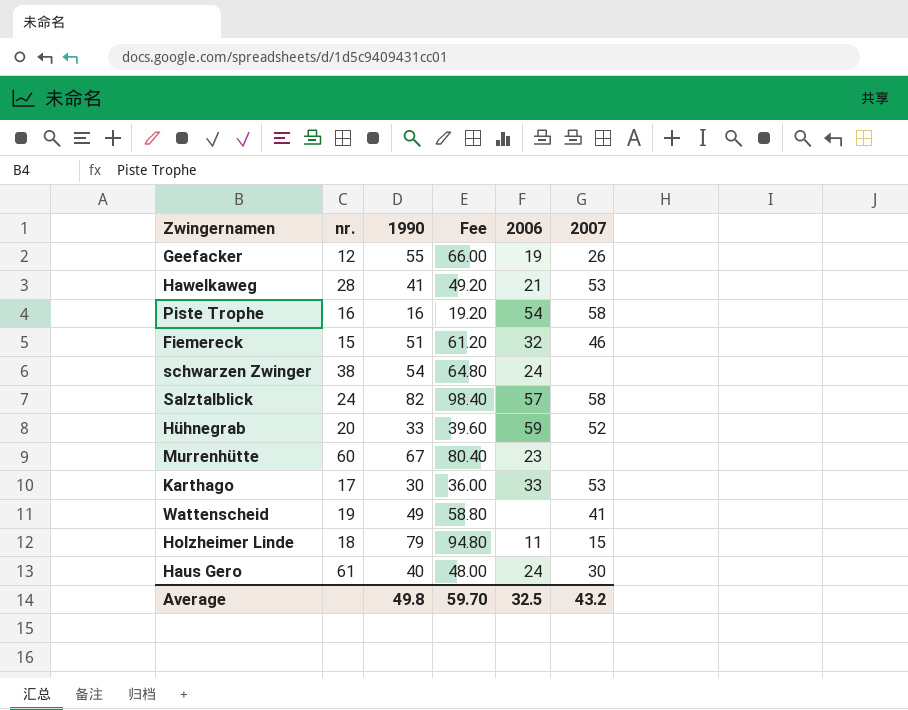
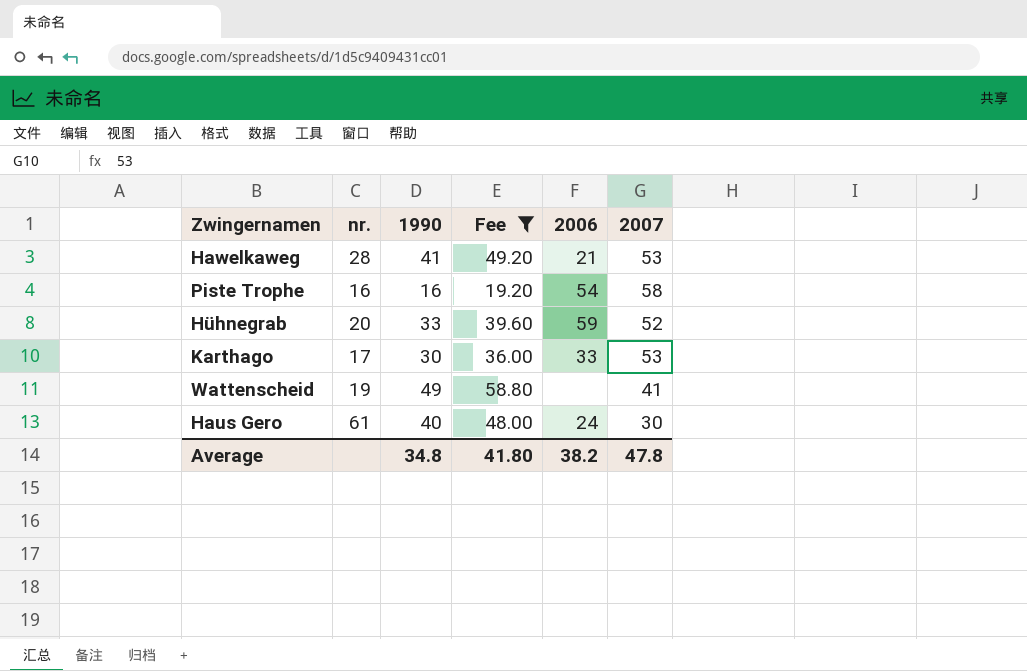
filter: none -> Fee <= 58.80
Average | 1990: 49.8 -> 34.8
Average | Fee: 59.70 -> 41.80
Average | 2006: 32.5 -> 38.2
Average | 2007: 43.2 -> 47.8

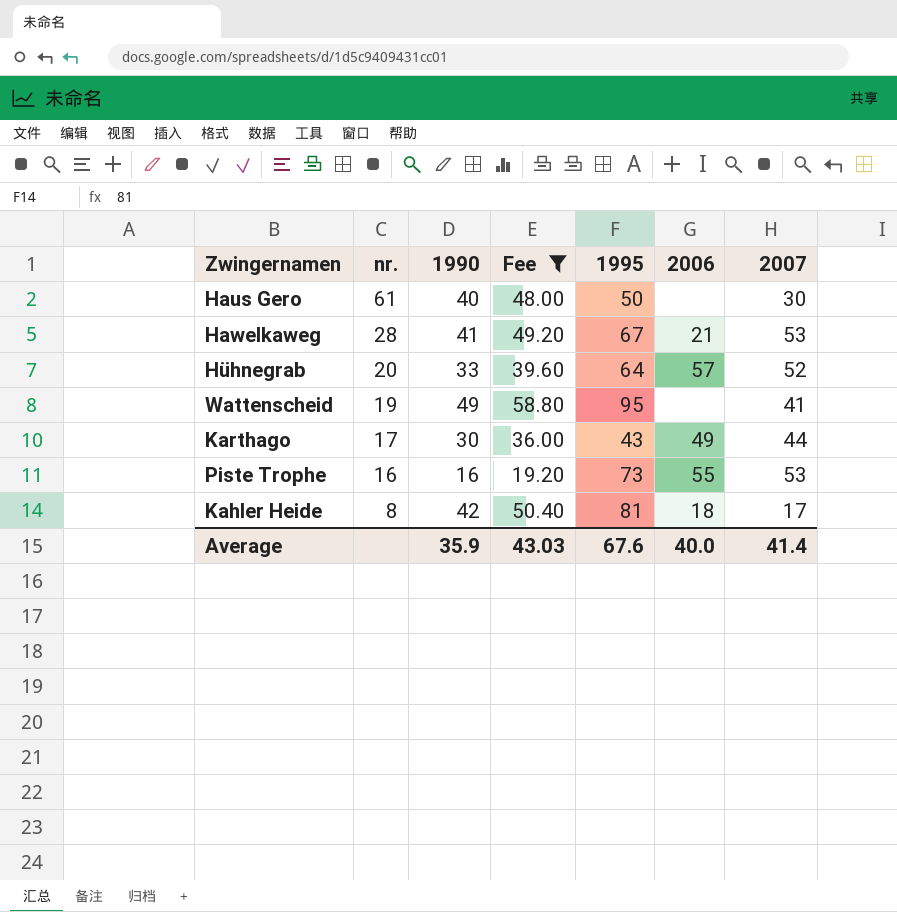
row order: none -> nr. descending
column 1995 | position: none -> 5
Haus Gero | 2006: 24 -> none
Hühnegrab | 2006: 59 -> 57
Karthago | 2006: 33 -> 49
Karthago | 2007: 53 -> 44
Piste Trophe | 2006: 54 -> 55
Piste Trophe | 2007: 58 -> 53
row Kahler Heide: none -> 8 | 42 | 50.40 | 81 | 18 | 17
Average | 1990: 34.8 -> 35.9
Average | Fee: 41.80 -> 43.03
Average | 2006: 38.2 -> 40.0
Average | 2007: 47.8 -> 41.4

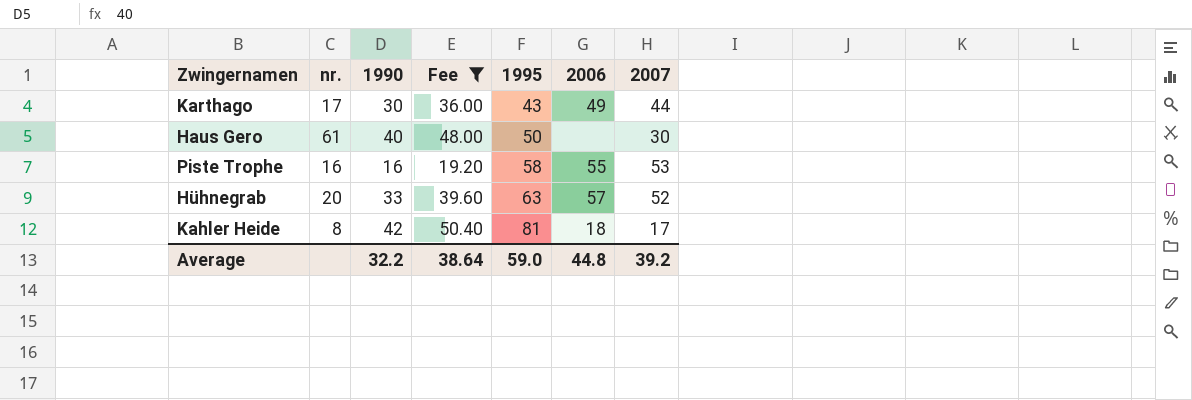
row order: nr. descending -> 1995 ascending
row Hawelkaweg: 28 | 41 | 49.20 | 67 | 21 | 53 -> none
row Wattenscheid: 19 | 49 | 58.80 | 95 | none | 41 -> none
Piste Trophe | 1995: 73 -> 58
Hühnegrab | 1995: 64 -> 63
Average | 1990: 35.9 -> 32.2
Average | Fee: 43.03 -> 38.64
Average | 1995: 67.6 -> 59.0
Average | 2006: 40.0 -> 44.8
Average | 2007: 41.4 -> 39.2

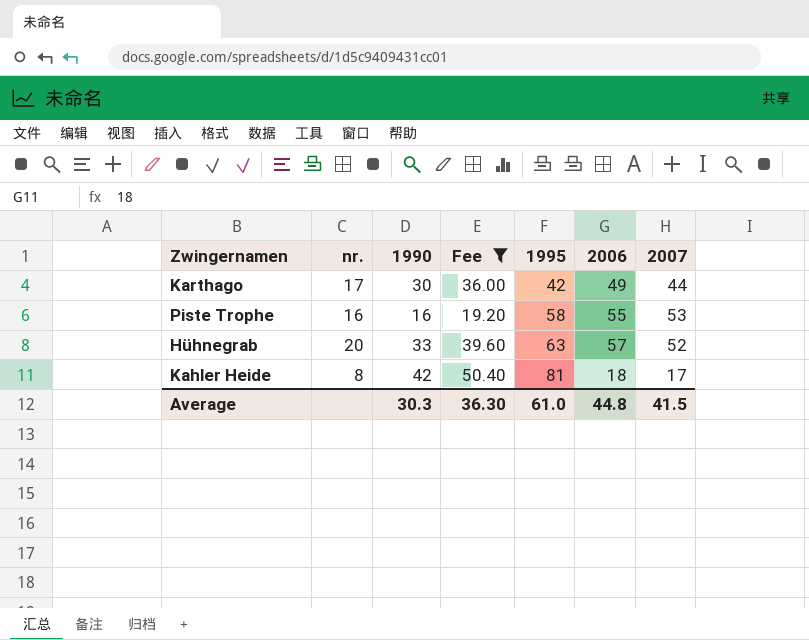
row Haus Gero: 61 | 40 | 48.00 | 50 | none | 30 -> none
Karthago | 1995: 43 -> 42
Average | 1990: 32.2 -> 30.3
Average | Fee: 38.64 -> 36.30
Average | 1995: 59.0 -> 61.0
Average | 2007: 39.2 -> 41.5

